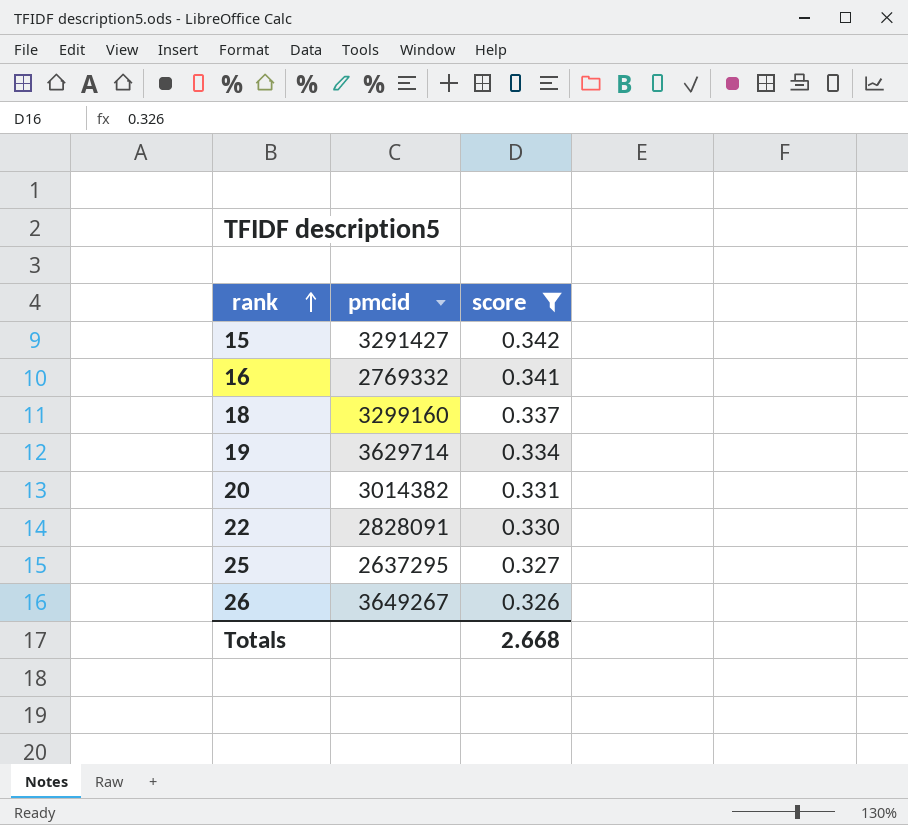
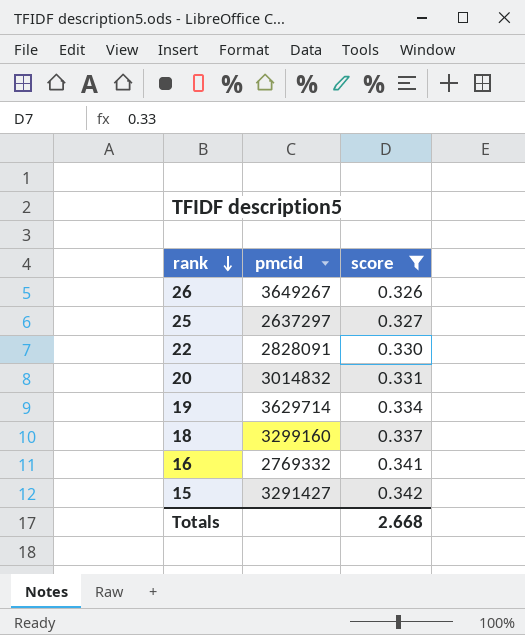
row order: rank ascending -> rank descending
25 | pmcid: 2637295 -> 2637297
20 | pmcid: 3014382 -> 3014832

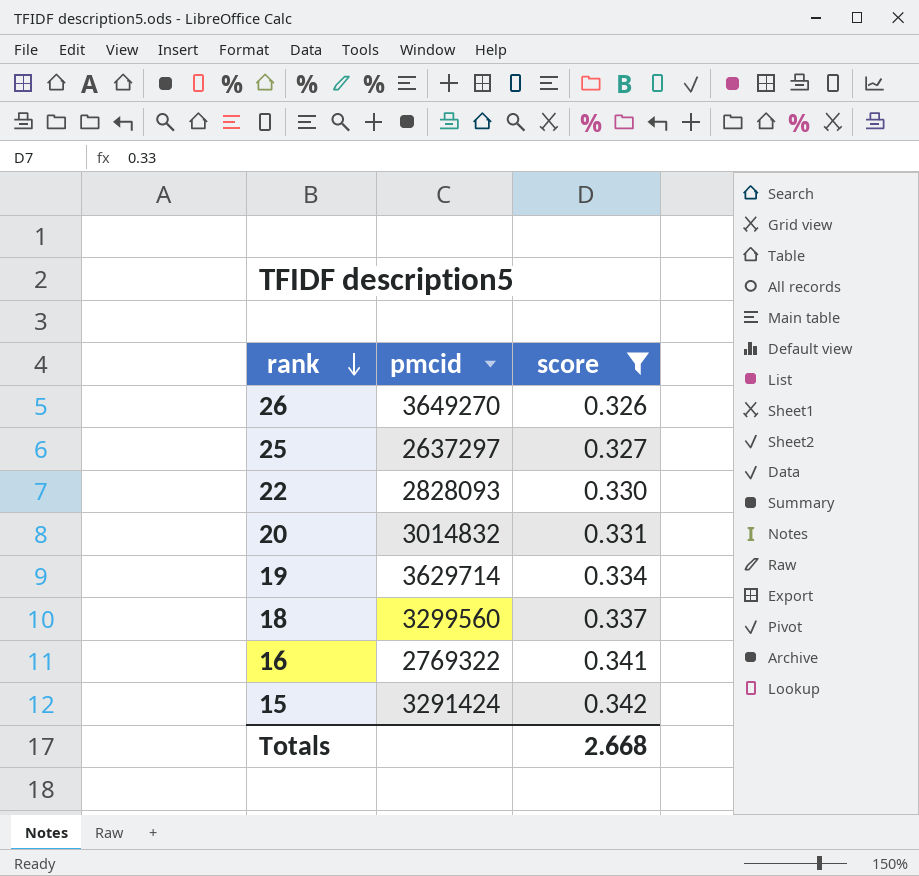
26 | pmcid: 3649267 -> 3649270
22 | pmcid: 2828091 -> 2828093
18 | pmcid: 3299160 -> 3299560
16 | pmcid: 2769332 -> 2769322
15 | pmcid: 3291427 -> 3291424

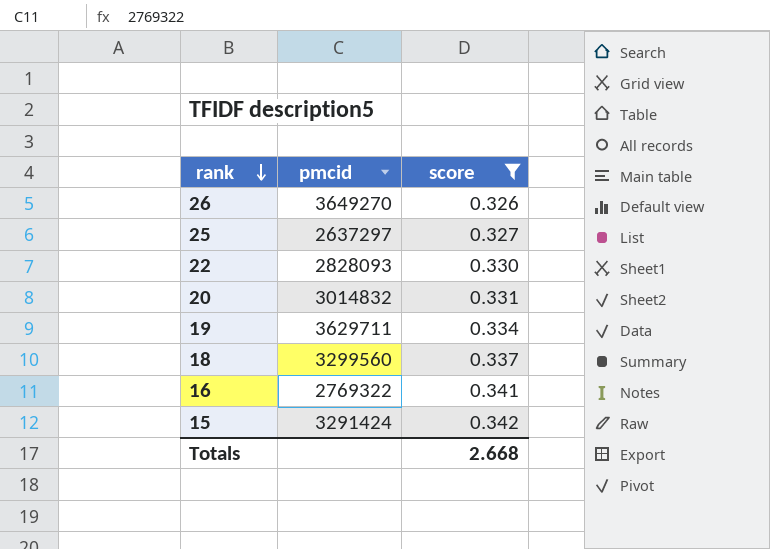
19 | pmcid: 3629714 -> 3629711

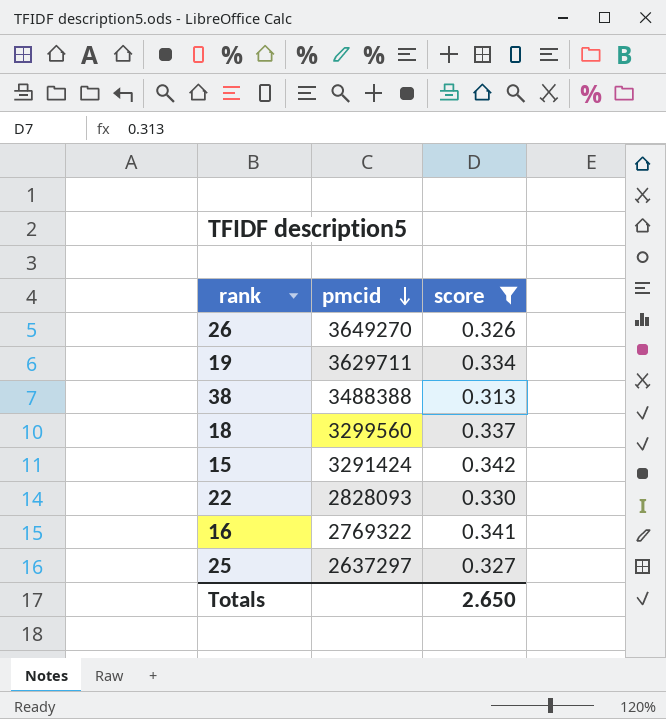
row order: rank descending -> pmcid descending
row 20: 3014832 | 0.331 -> none
row 38: none -> 3488388 | 0.313
Totals | score: 2.668 -> 2.650

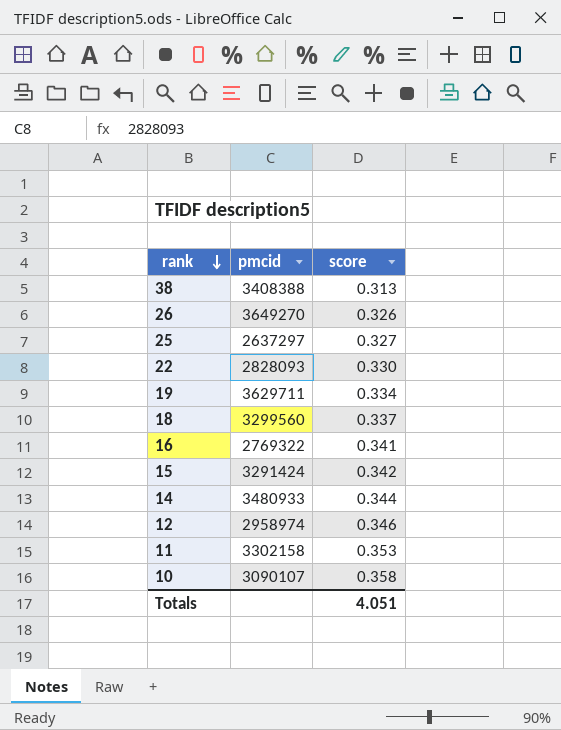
filter: score <= 0.342 -> none
row order: pmcid descending -> rank descending
38 | pmcid: 3488388 -> 3408388
Totals | score: 2.650 -> 4.051

